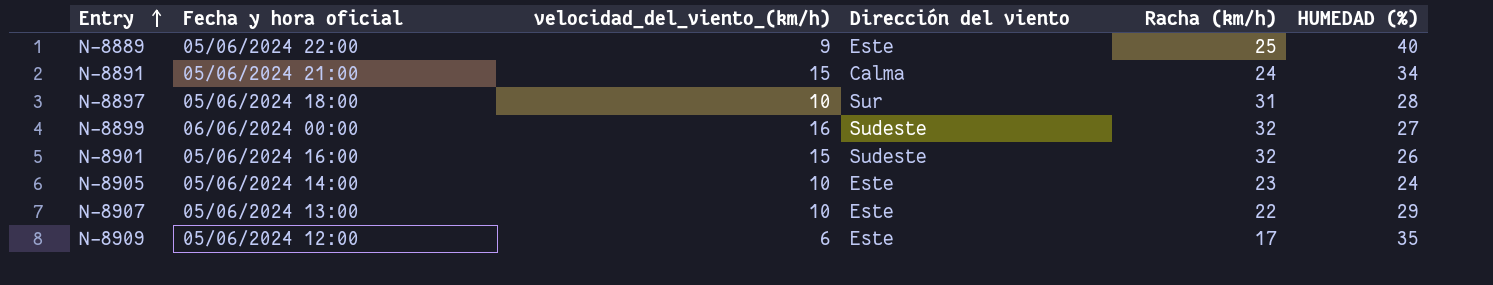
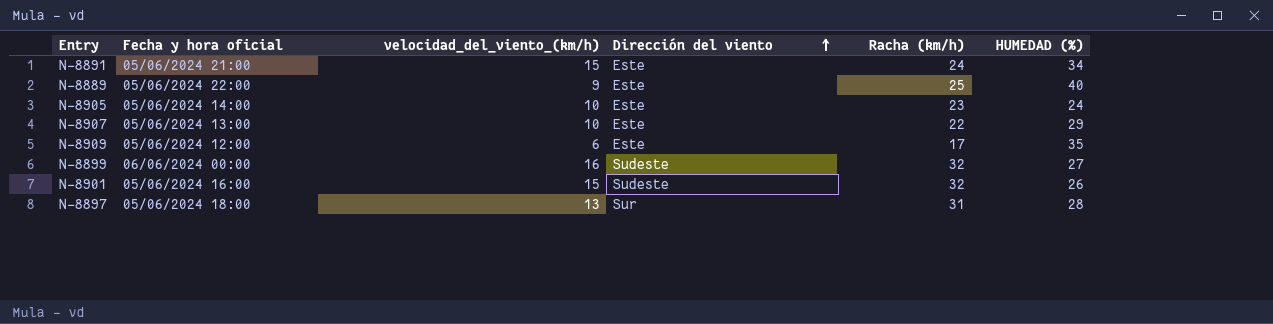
row order: Entry ascending -> Dirección del viento ascending
N-8891 | Dirección del viento: Calma -> Este
N-8897 | velocidad_del_viento_(km/h): 10 -> 13

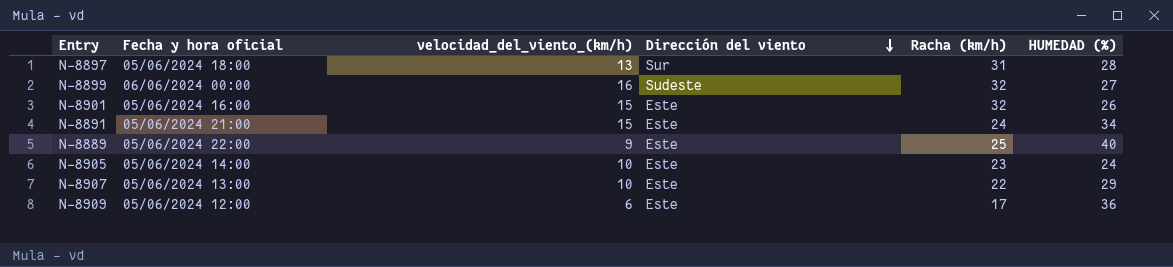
row order: Dirección del viento ascending -> Dirección del viento descending
N-8901 | Dirección del viento: Sudeste -> Este
N-8909 | HUMEDAD (%): 35 -> 36

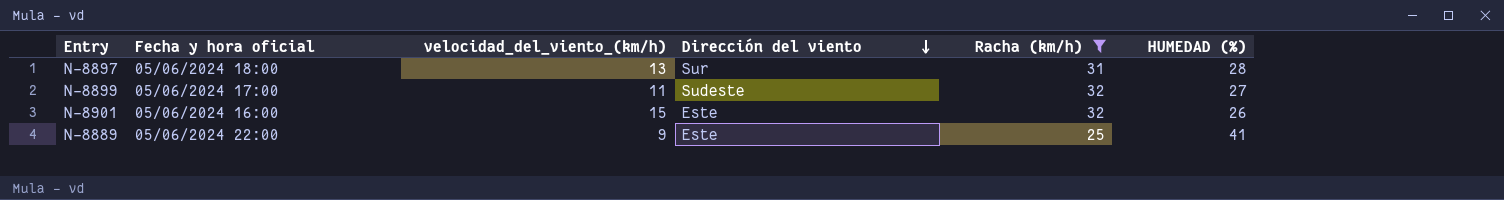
filter: none -> Racha (km/h) >= 25
N-8899 | Fecha y hora oficial: 06/06/2024 00:00 -> 05/06/2024 17:00
N-8899 | velocidad_del_viento_(km/h): 16 -> 11
N-8889 | HUMEDAD (%): 40 -> 41

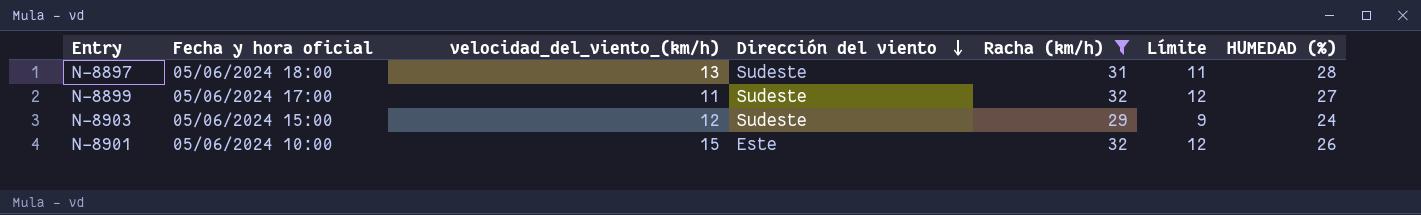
column Límite | formula: none -> [Racha (km/h)] - 20
row N-8889: 05/06/2024 22:00 | 9 | Este | 25 | 41 -> none
N-8897 | Dirección del viento: Sur -> Sudeste
row N-8903: none -> 05/06/2024 15:00 | 12 | Sudeste | 29 | 9 | 24
N-8901 | Fecha y hora oficial: 05/06/2024 16:00 -> 05/06/2024 10:00

